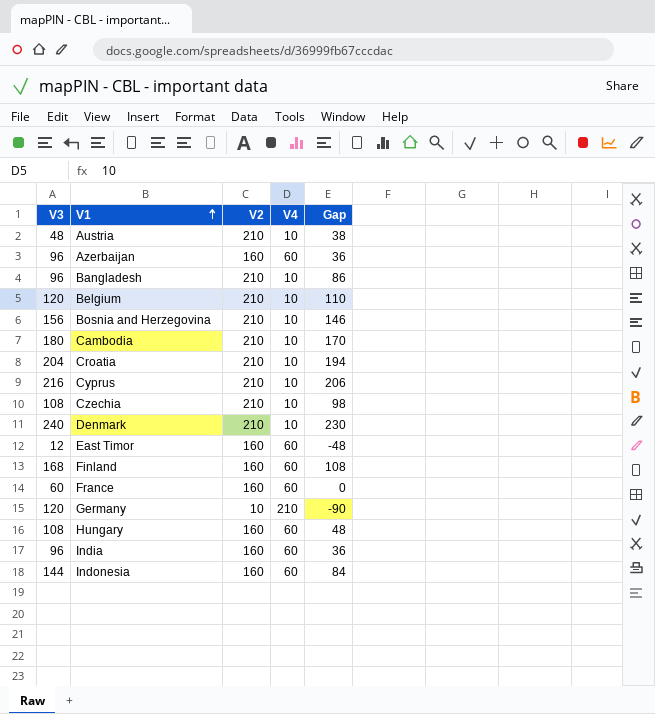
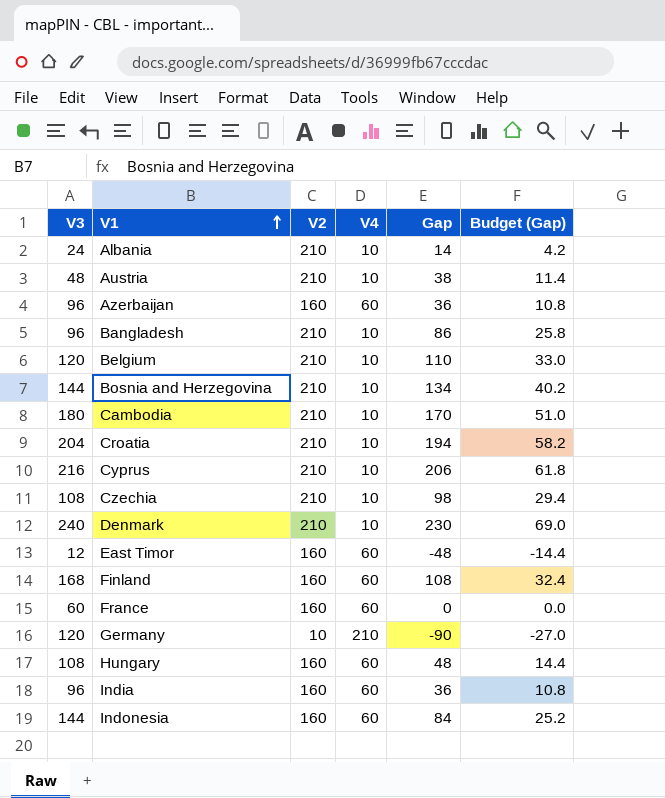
column Budget (Gap) | formula: none -> [Gap] * 0.3
row Albania: none -> 24 | 210 | 10 | 14 | 4.2
Bosnia and Herzegovina | V3: 156 -> 144
Bosnia and Herzegovina | Gap: 146 -> 134

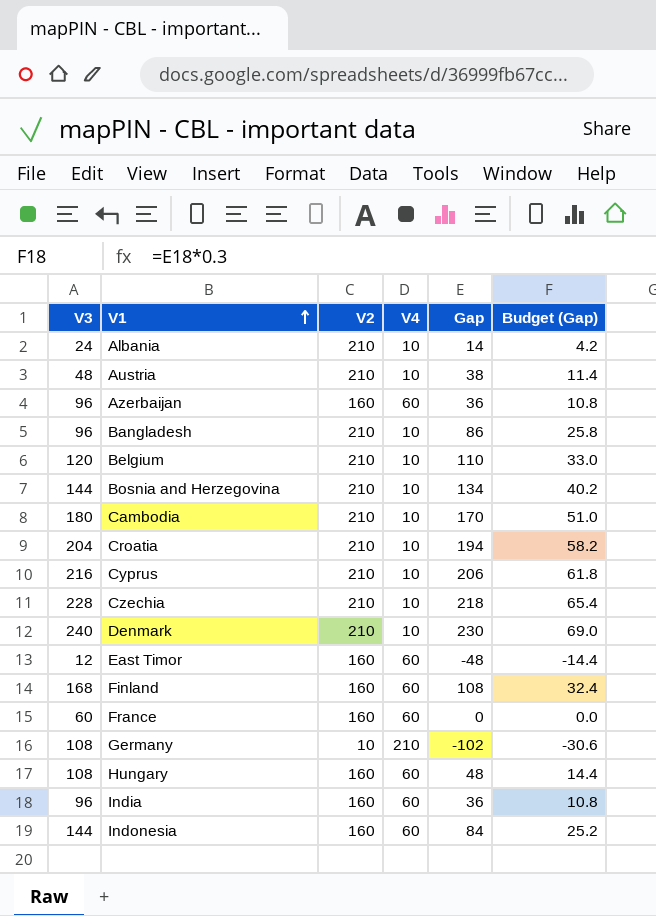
Czechia | V3: 108 -> 228
Czechia | Gap: 98 -> 218
Czechia | Budget (Gap): 29.4 -> 65.4
Germany | V3: 120 -> 108
Germany | Gap: -90 -> -102
Germany | Budget (Gap): -27.0 -> -30.6

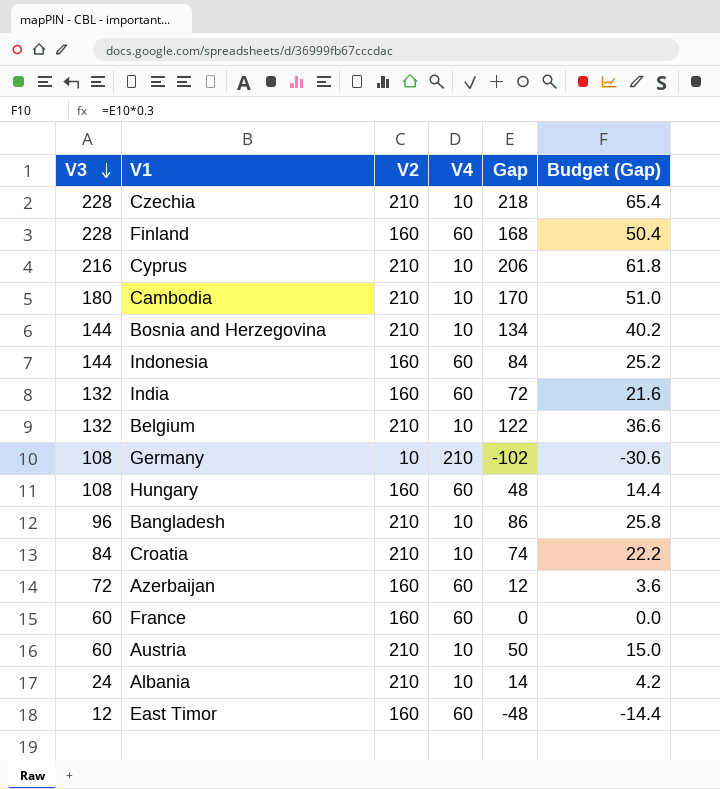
row order: V1 ascending -> V3 descending
row Denmark: 240 | 210 | 10 | 230 | 69.0 -> none
Finland | V3: 168 -> 228
Finland | Gap: 108 -> 168
Finland | Budget (Gap): 32.4 -> 50.4
India | V3: 96 -> 132
India | Gap: 36 -> 72
India | Budget (Gap): 10.8 -> 21.6
Belgium | V3: 120 -> 132
Belgium | Gap: 110 -> 122
Belgium | Budget (Gap): 33.0 -> 36.6
Croatia | V3: 204 -> 84
Croatia | Gap: 194 -> 74
Croatia | Budget (Gap): 58.2 -> 22.2
Azerbaijan | V3: 96 -> 72
Azerbaijan | Gap: 36 -> 12
Azerbaijan | Budget (Gap): 10.8 -> 3.6
Austria | V3: 48 -> 60
Austria | Gap: 38 -> 50
Austria | Budget (Gap): 11.4 -> 15.0

